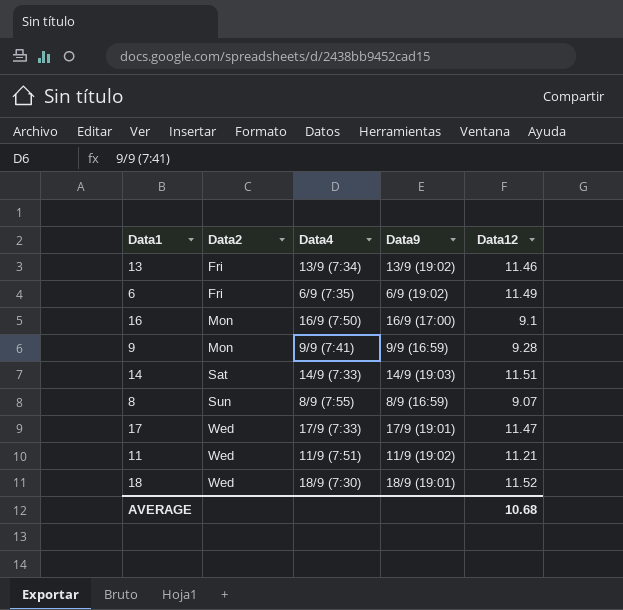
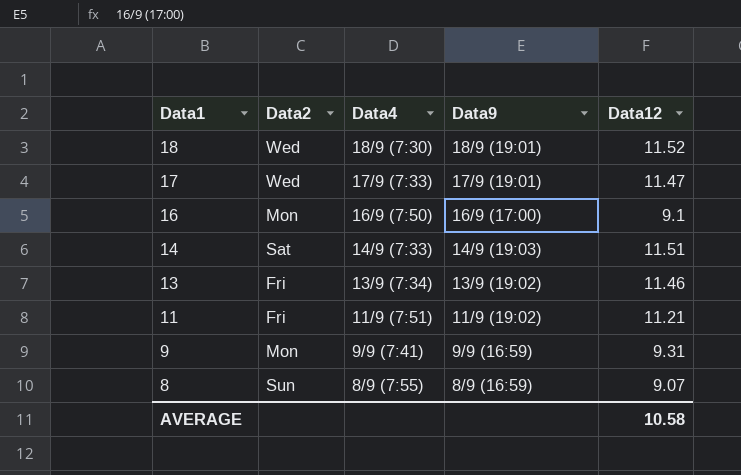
row order: Data2 ascending -> Data1 descending
row 6: Fri | 6/9 (7:35) | 6/9 (19:02) | 11.49 -> none
11 | Data2: Wed -> Fri
9 | Data12: 9.28 -> 9.31
AVERAGE | Data12: 10.68 -> 10.58

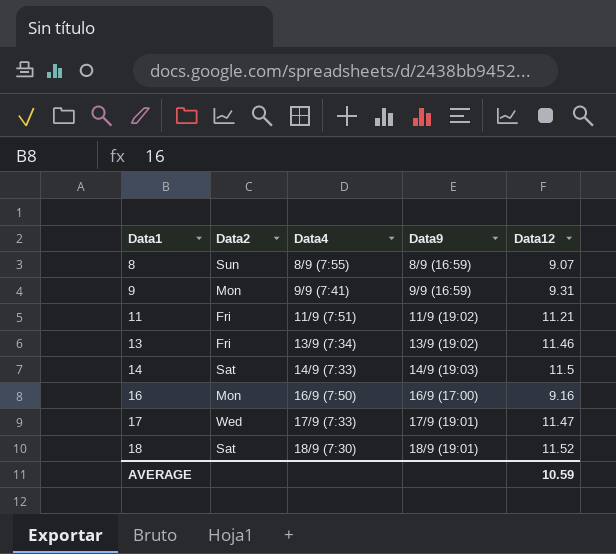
row order: Data1 descending -> Data1 ascending
14 | Data12: 11.51 -> 11.5
16 | Data12: 9.1 -> 9.16
18 | Data2: Wed -> Sat
AVERAGE | Data12: 10.58 -> 10.59

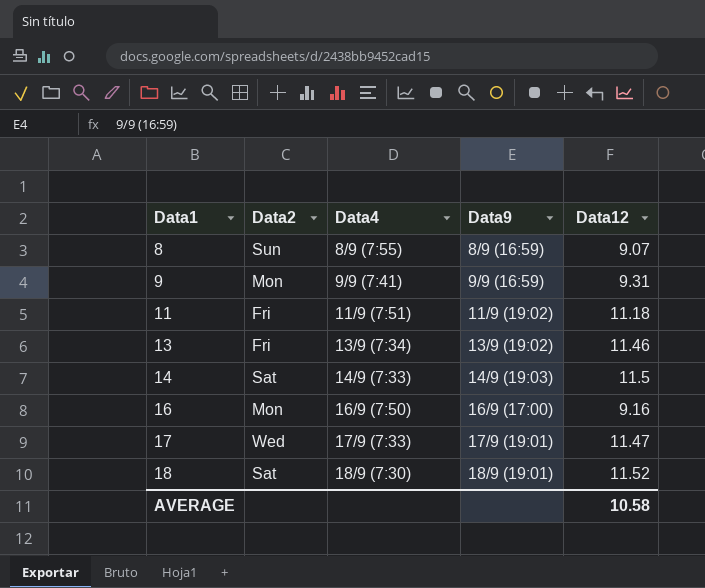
11 | Data12: 11.21 -> 11.18
AVERAGE | Data12: 10.59 -> 10.58

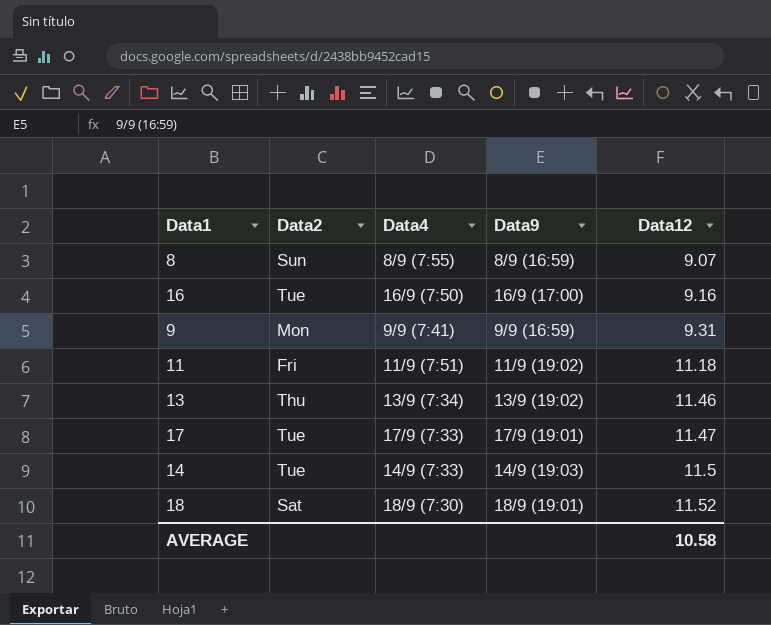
row order: Data1 ascending -> Data12 ascending
16 | Data2: Mon -> Tue
13 | Data2: Fri -> Thu
17 | Data2: Wed -> Tue
14 | Data2: Sat -> Tue

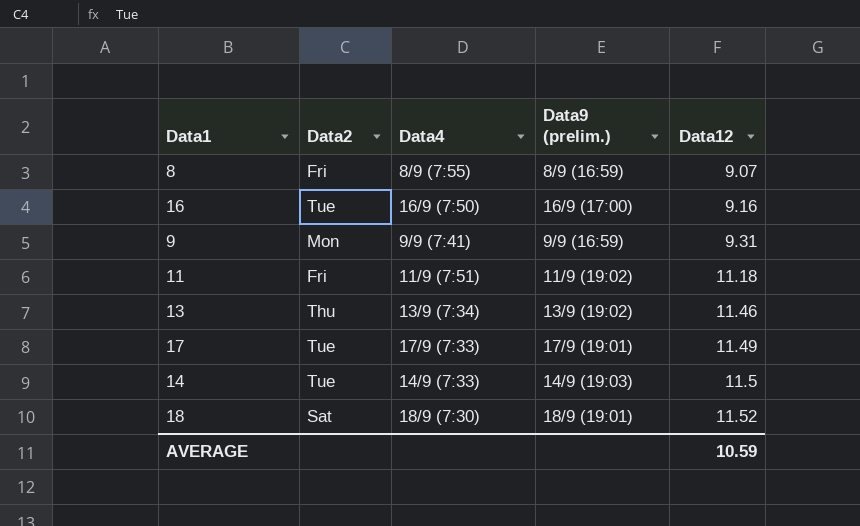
column name: Data9 -> Data9 (prelim.)
8 | Data2: Sun -> Fri
17 | Data12: 11.47 -> 11.49
AVERAGE | Data12: 10.58 -> 10.59

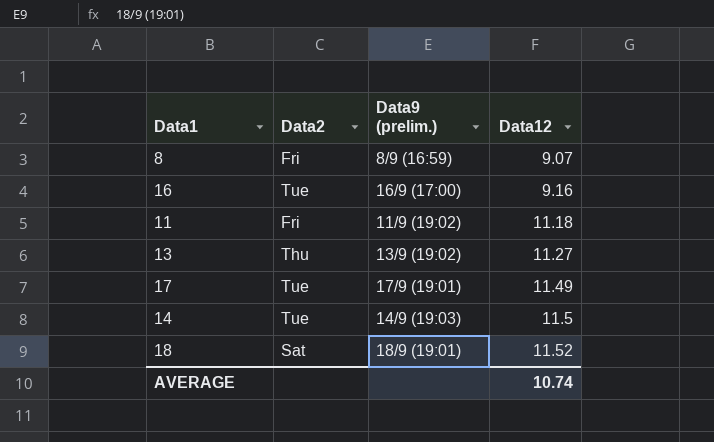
column Data4 | position: 3 -> none
row 9: Mon | 9/9 (7:41) | 9/9 (16:59) | 9.31 -> none
13 | Data12: 11.46 -> 11.27
AVERAGE | Data12: 10.59 -> 10.74

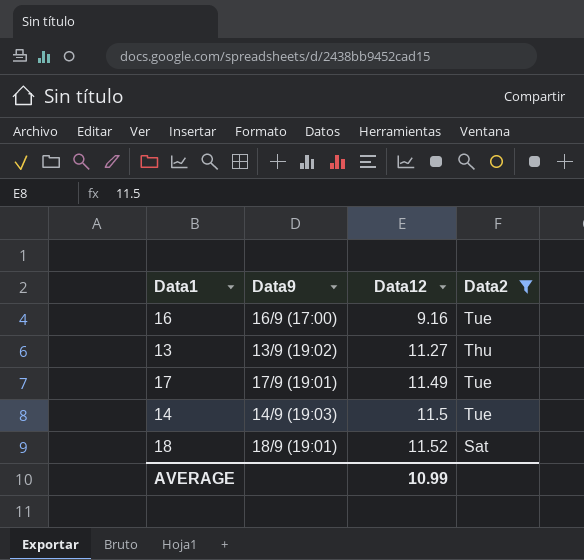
filter: none -> Data2 != Fri
column name: Data9 (prelim.) -> Data9
column Data2 | position: 2 -> 4
AVERAGE | Data12: 10.74 -> 10.99

